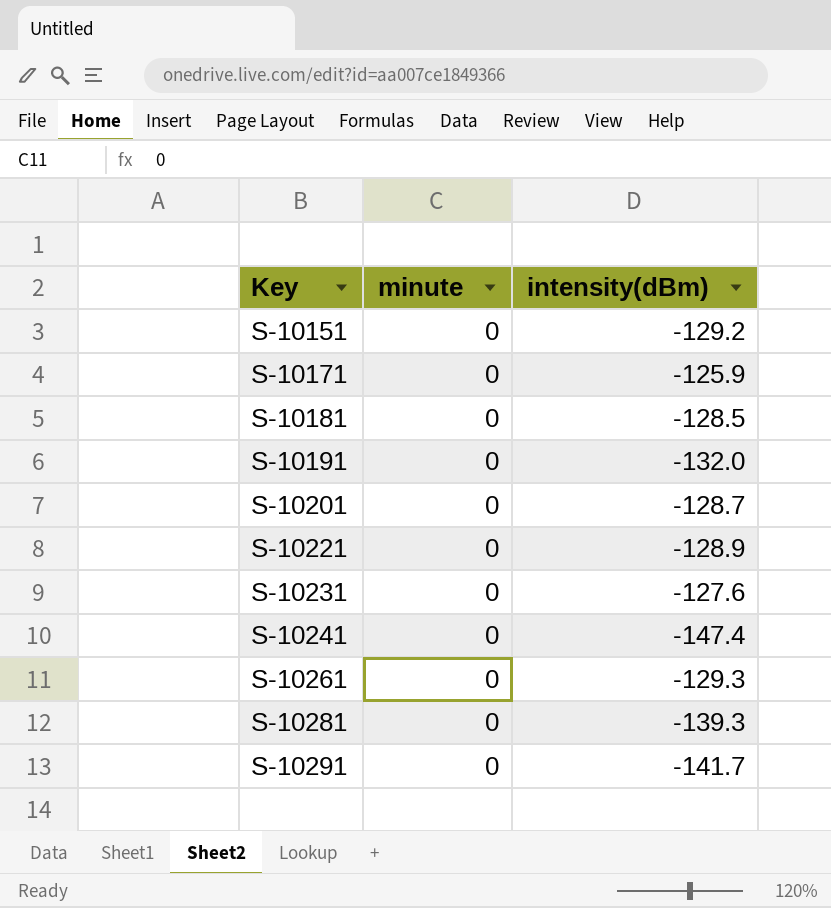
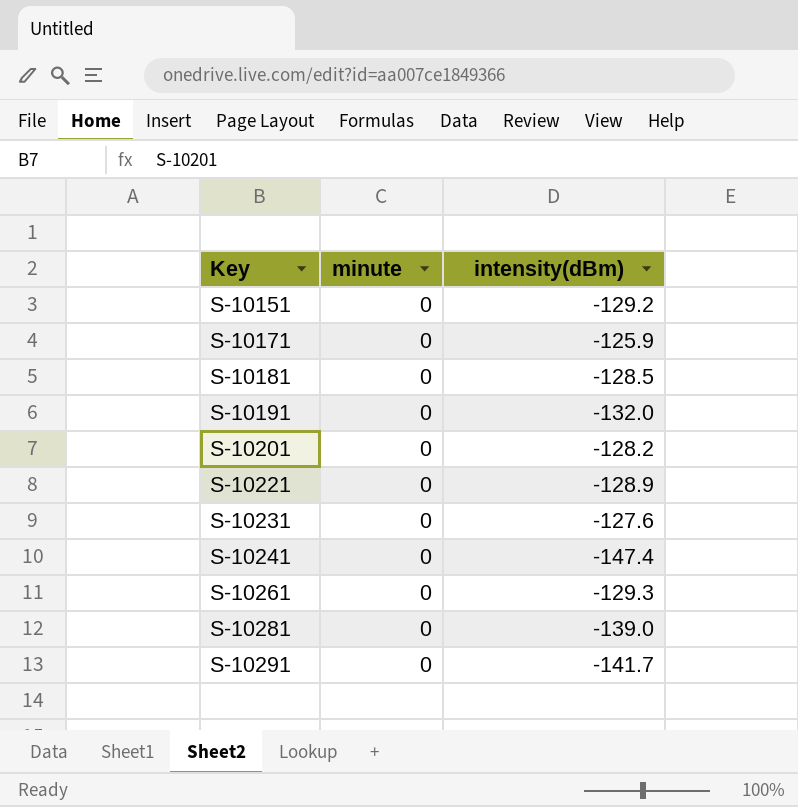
S-10201 | intensity(dBm): -128.7 -> -128.2
S-10281 | intensity(dBm): -139.3 -> -139.0

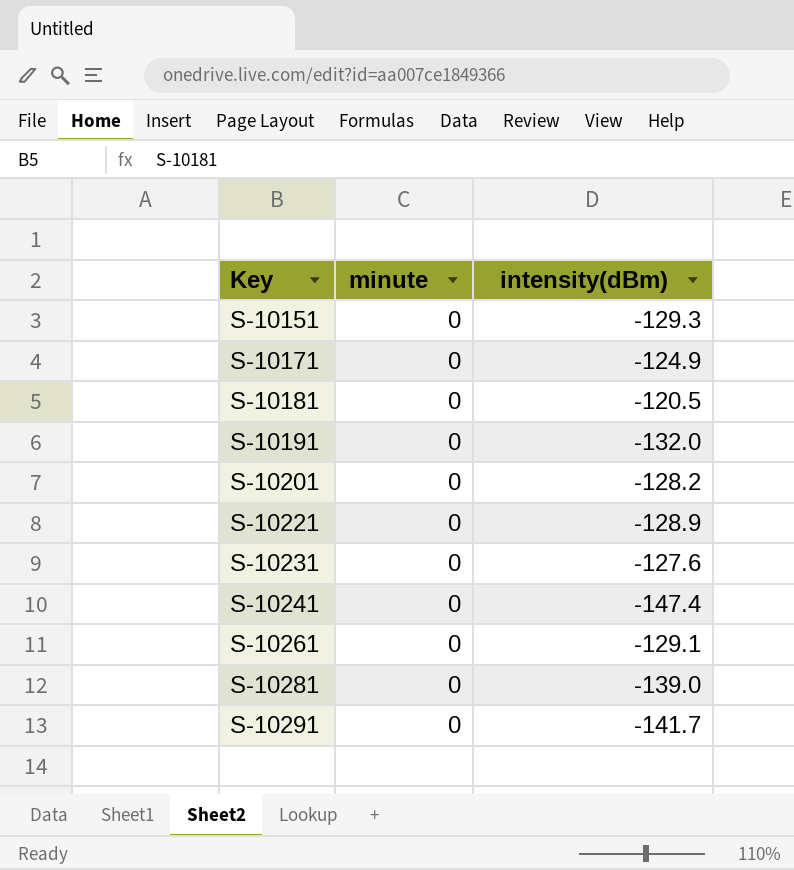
S-10151 | intensity(dBm): -129.2 -> -129.3
S-10171 | intensity(dBm): -125.9 -> -124.9
S-10181 | intensity(dBm): -128.5 -> -120.5
S-10261 | intensity(dBm): -129.3 -> -129.1

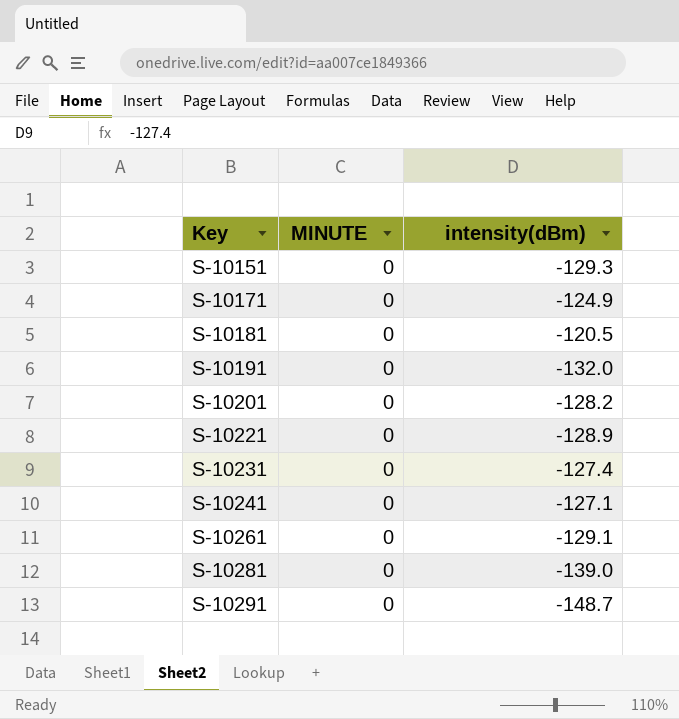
column name: minute -> MINUTE
S-10231 | intensity(dBm): -127.6 -> -127.4
S-10241 | intensity(dBm): -147.4 -> -127.1
S-10291 | intensity(dBm): -141.7 -> -148.7

